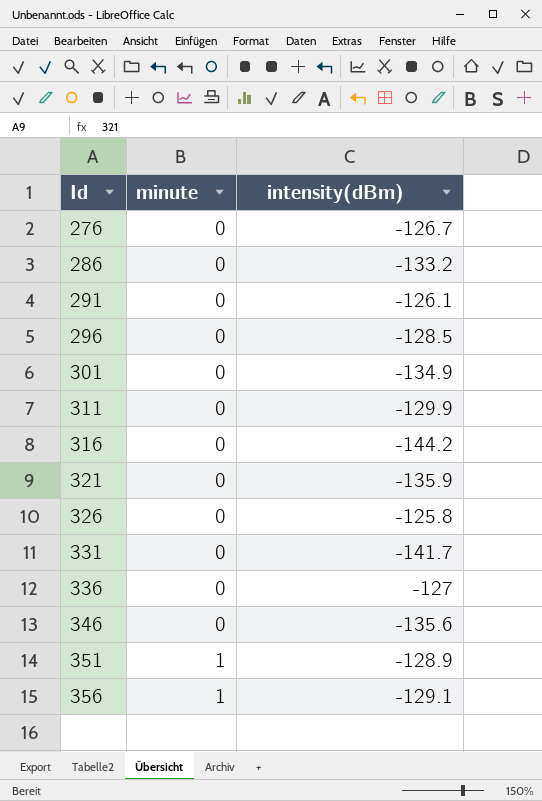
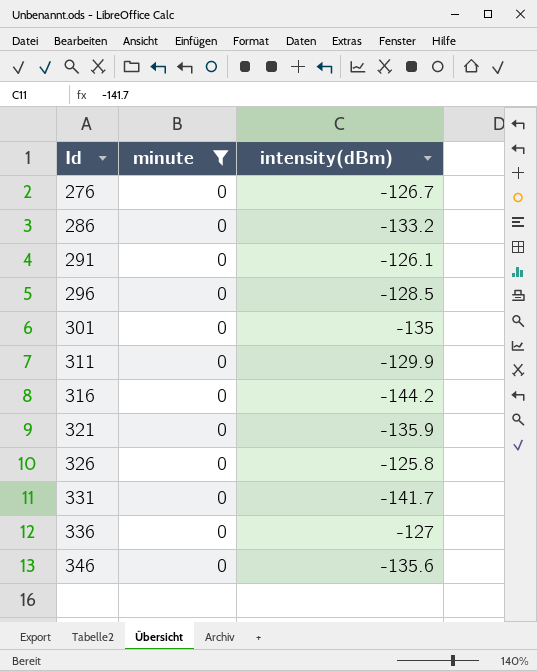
filter: none -> minute = 0
301 | intensity(dBm): -134.9 -> -135

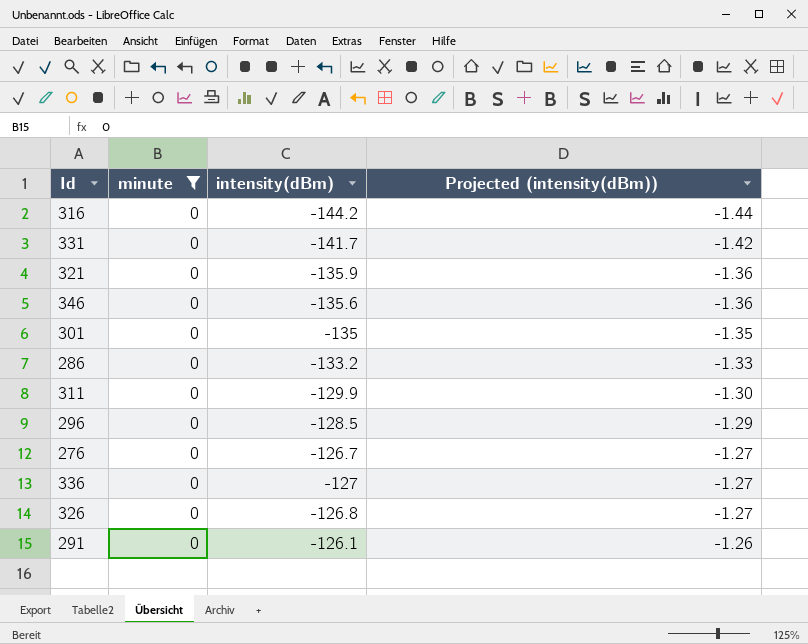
row order: Id ascending -> Projected (intensity(dBm)) ascending
column Projected (intensity(dBm)) | formula: none -> [intensity(dBm)] * 0.01
326 | intensity(dBm): -125.8 -> -126.8

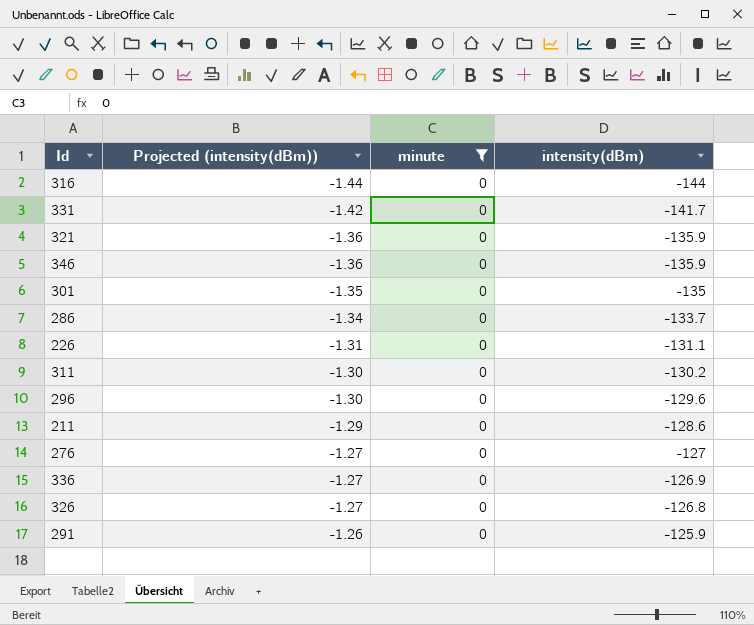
column Projected (intensity(dBm)) | position: 4 -> 2
316 | intensity(dBm): -144.2 -> -144
346 | intensity(dBm): -135.6 -> -135.9
286 | Projected (intensity(dBm)): -1.33 -> -1.34
286 | intensity(dBm): -133.2 -> -133.7
row 226: none -> -1.31 | 0 | -131.1
311 | intensity(dBm): -129.9 -> -130.2
296 | Projected (intensity(dBm)): -1.29 -> -1.30
296 | intensity(dBm): -128.5 -> -129.6
row 211: none -> -1.29 | 0 | -128.6
276 | intensity(dBm): -126.7 -> -127
336 | intensity(dBm): -127 -> -126.9
291 | intensity(dBm): -126.1 -> -125.9

